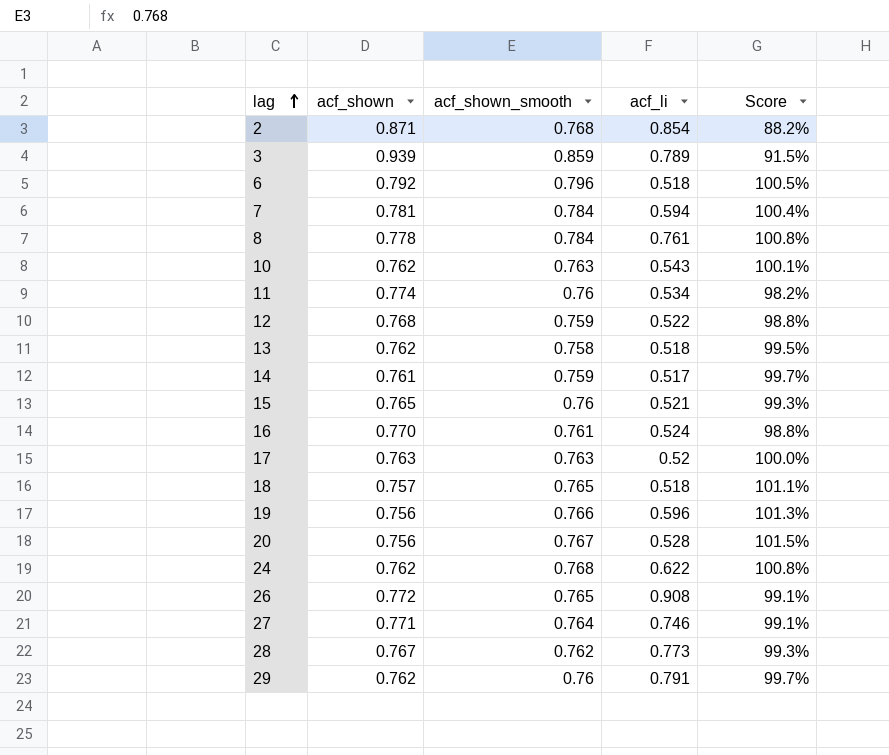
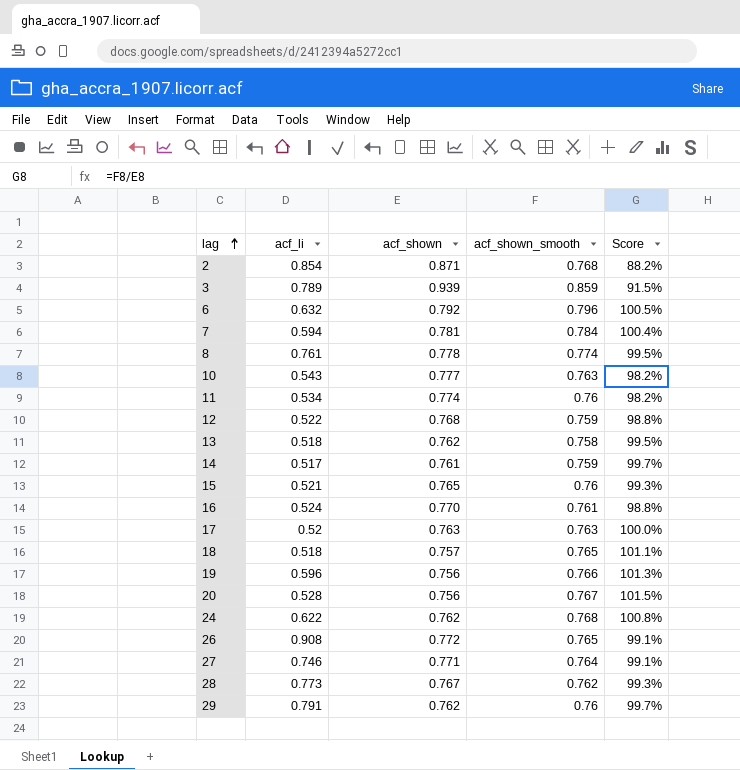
column acf_li | position: 4 -> 2
6 | acf_li: 0.518 -> 0.632
8 | acf_shown_smooth: 0.784 -> 0.774
8 | Score: 100.8% -> 99.5%
10 | acf_shown: 0.762 -> 0.777
10 | Score: 100.1% -> 98.2%

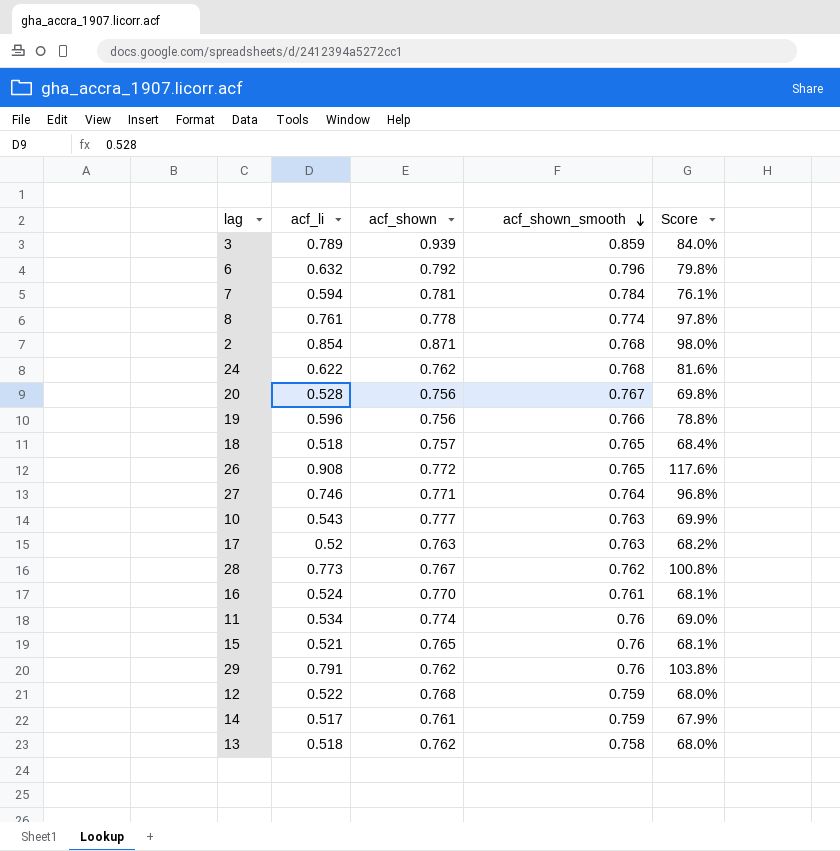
row order: lag ascending -> acf_shown_smooth descending
column Score | formula: [acf_shown_smooth] / [acf_shown] -> [acf_li] / [acf_shown]

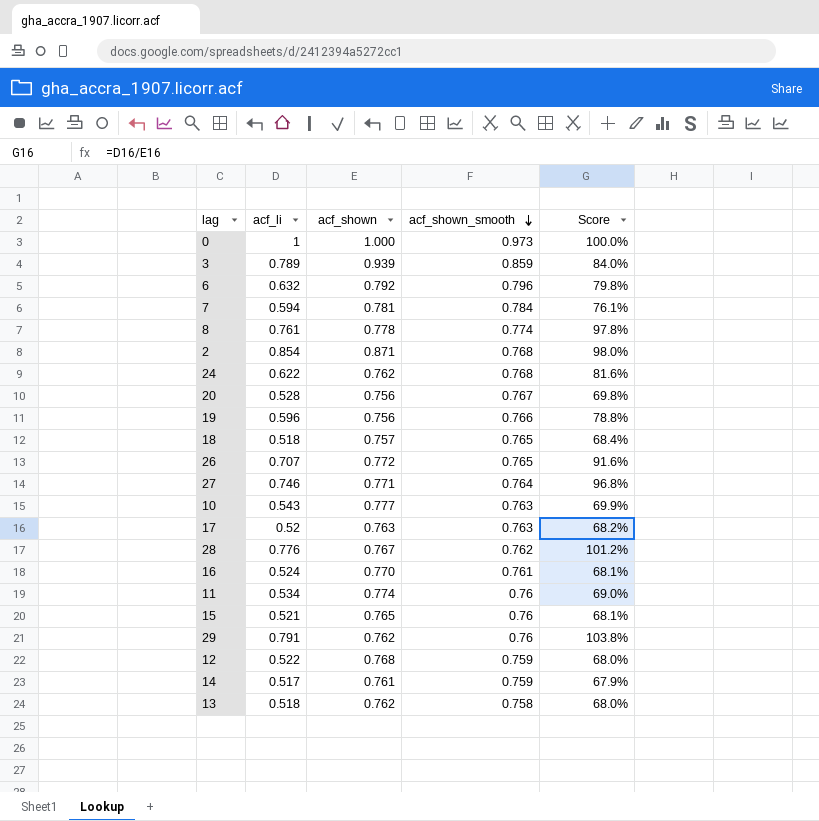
row 0: none -> 1 | 1.000 | 0.973 | 100.0%
26 | acf_li: 0.908 -> 0.707
26 | Score: 117.6% -> 91.6%
28 | acf_li: 0.773 -> 0.776
28 | Score: 100.8% -> 101.2%

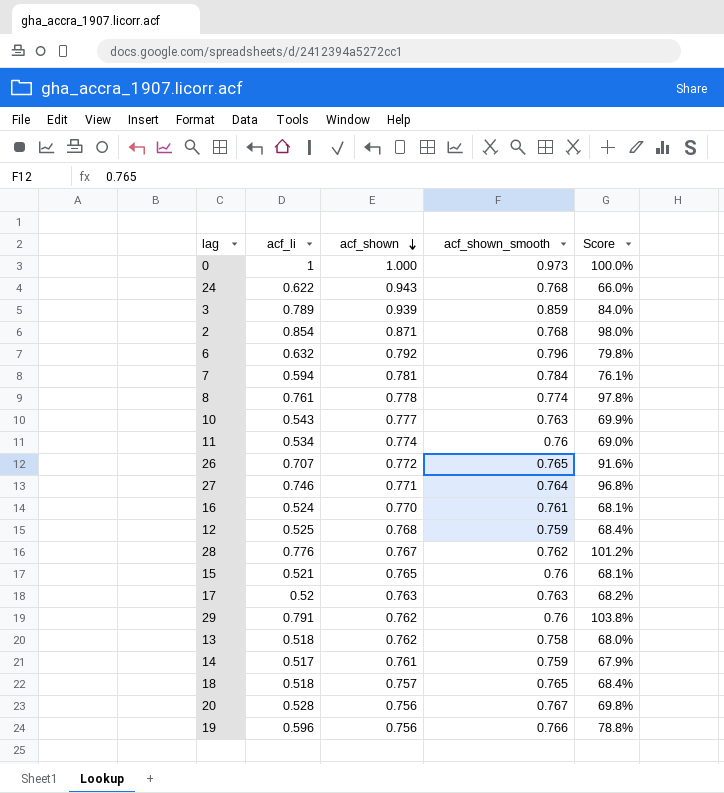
row order: acf_shown_smooth descending -> acf_shown descending
24 | acf_shown: 0.762 -> 0.943
24 | Score: 81.6% -> 66.0%
12 | acf_li: 0.522 -> 0.525
12 | Score: 68.0% -> 68.4%

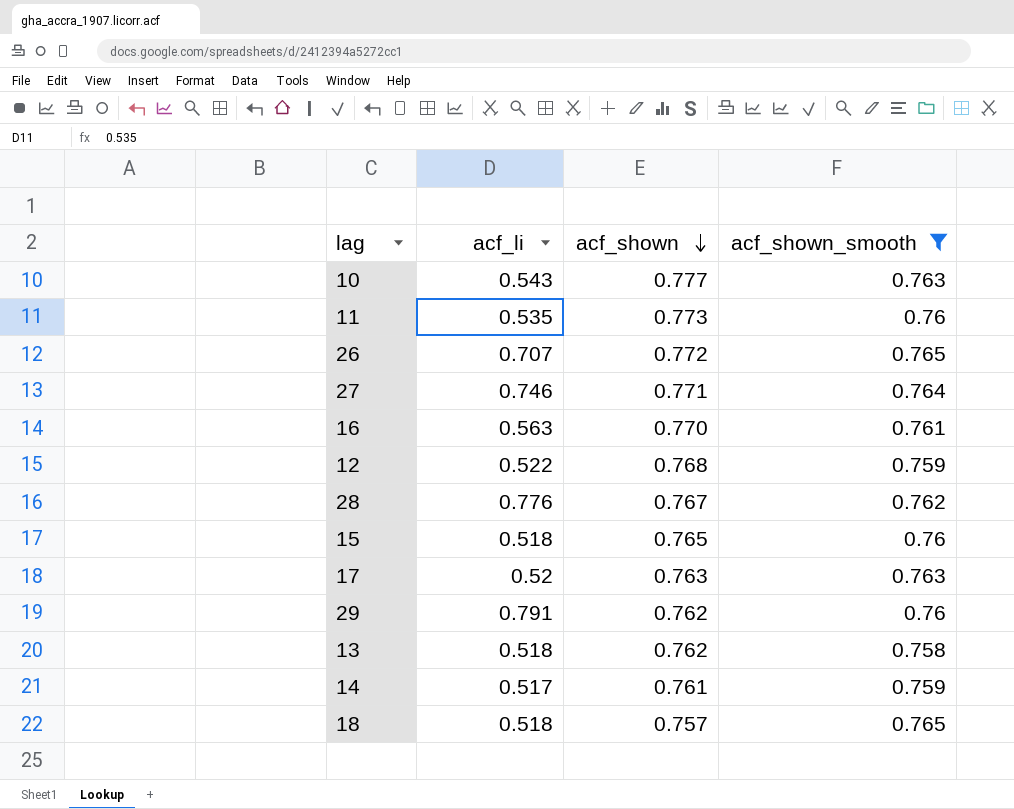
filter: none -> acf_shown_smooth <= 0.765
column Score | formula: [acf_li] / [acf_shown] -> none
11 | acf_li: 0.534 -> 0.535
11 | acf_shown: 0.774 -> 0.773
16 | acf_li: 0.524 -> 0.563
12 | acf_li: 0.525 -> 0.522
15 | acf_li: 0.521 -> 0.518

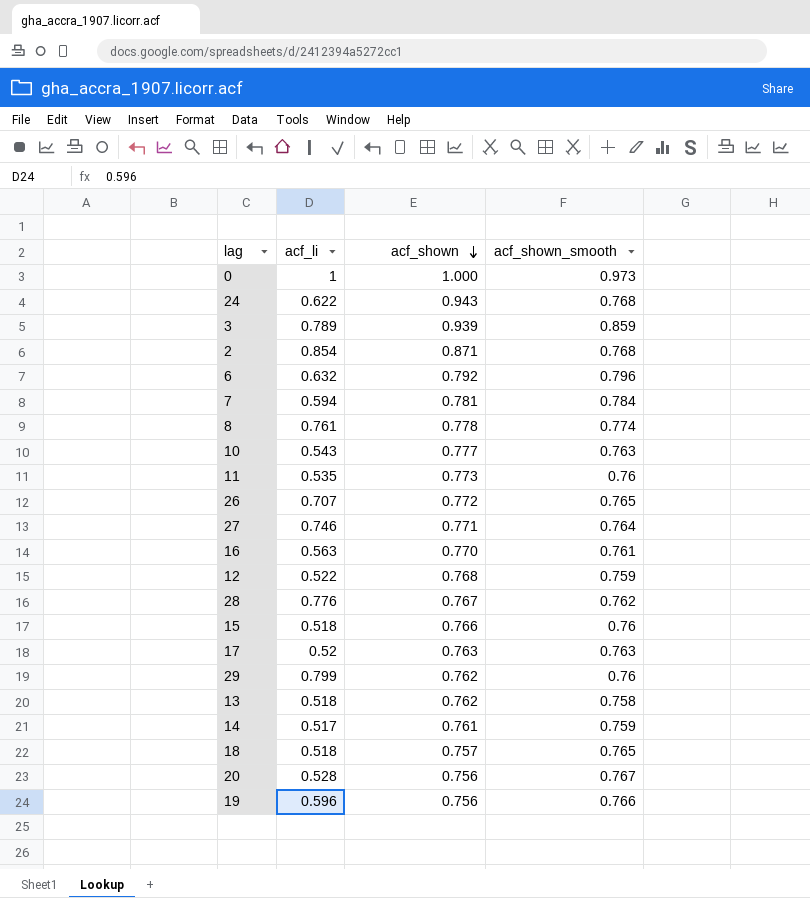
filter: acf_shown_smooth <= 0.765 -> none
15 | acf_shown: 0.765 -> 0.766
29 | acf_li: 0.791 -> 0.799

